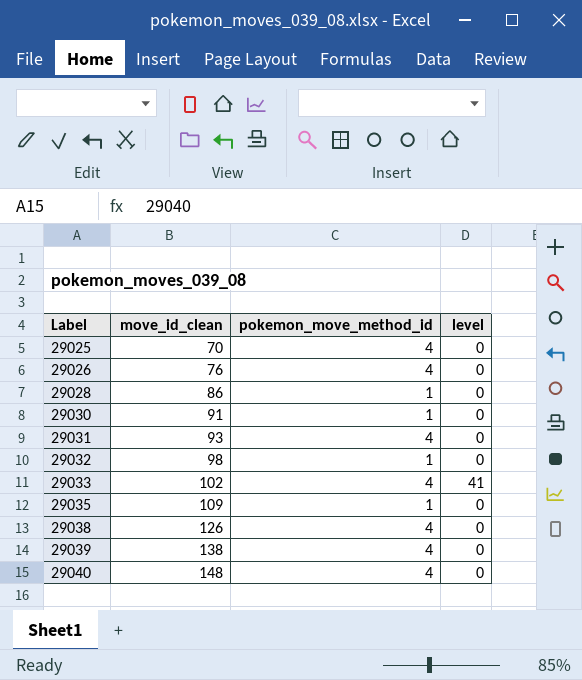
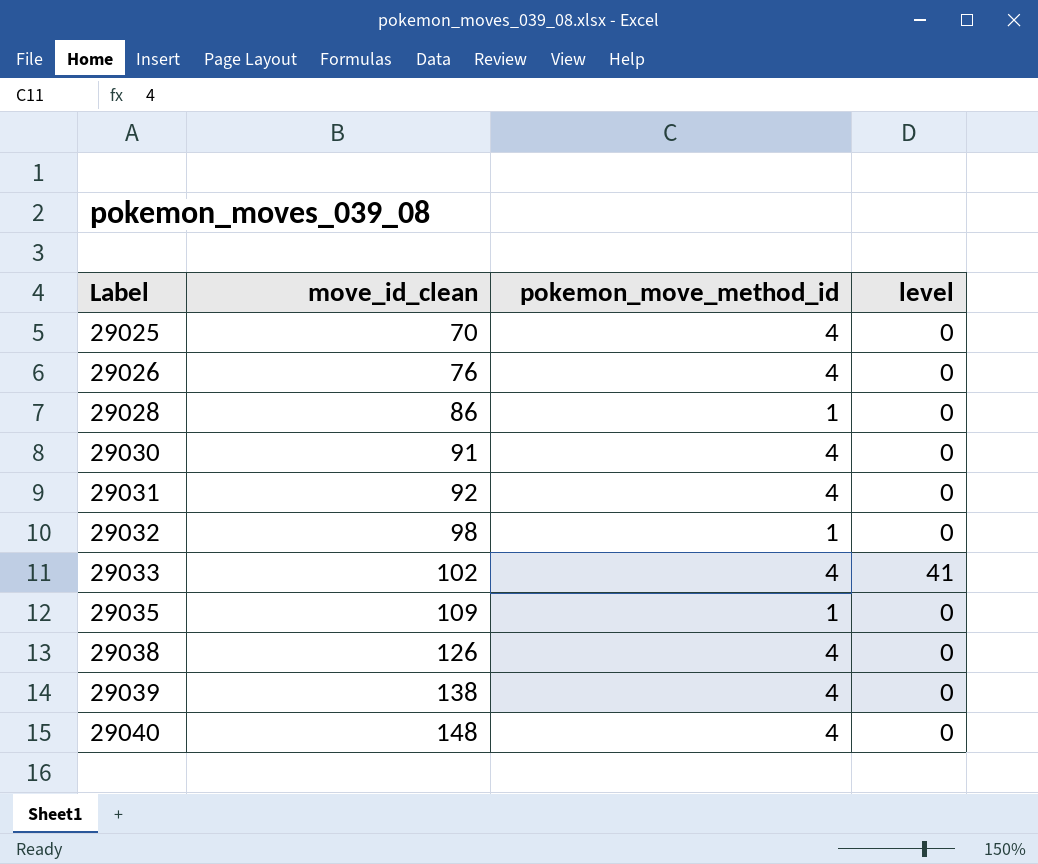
29030 | pokemon_move_method_id: 1 -> 4
29031 | move_id_clean: 93 -> 92

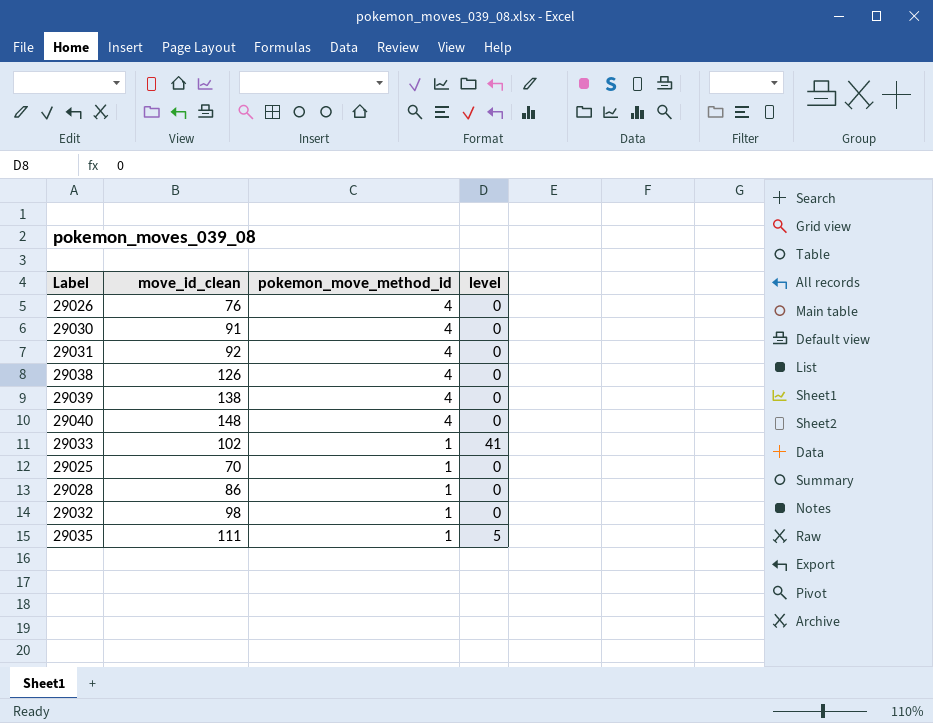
row order: Label ascending -> pokemon_move_method_id descending
29033 | pokemon_move_method_id: 4 -> 1
29025 | pokemon_move_method_id: 4 -> 1
29035 | move_id_clean: 109 -> 111
29035 | level: 0 -> 5

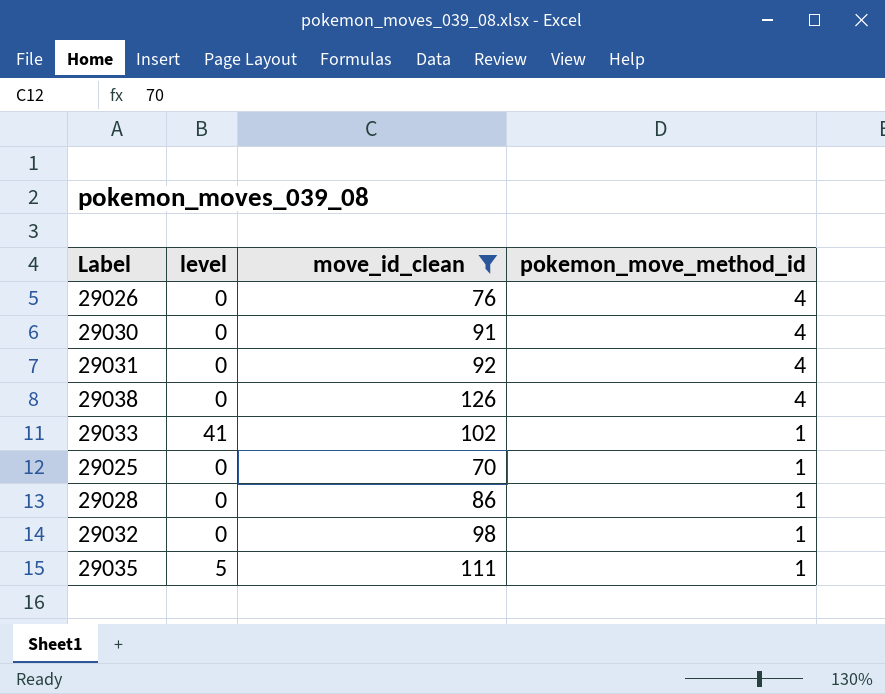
filter: none -> move_id_clean <= 126
column level | position: 4 -> 2

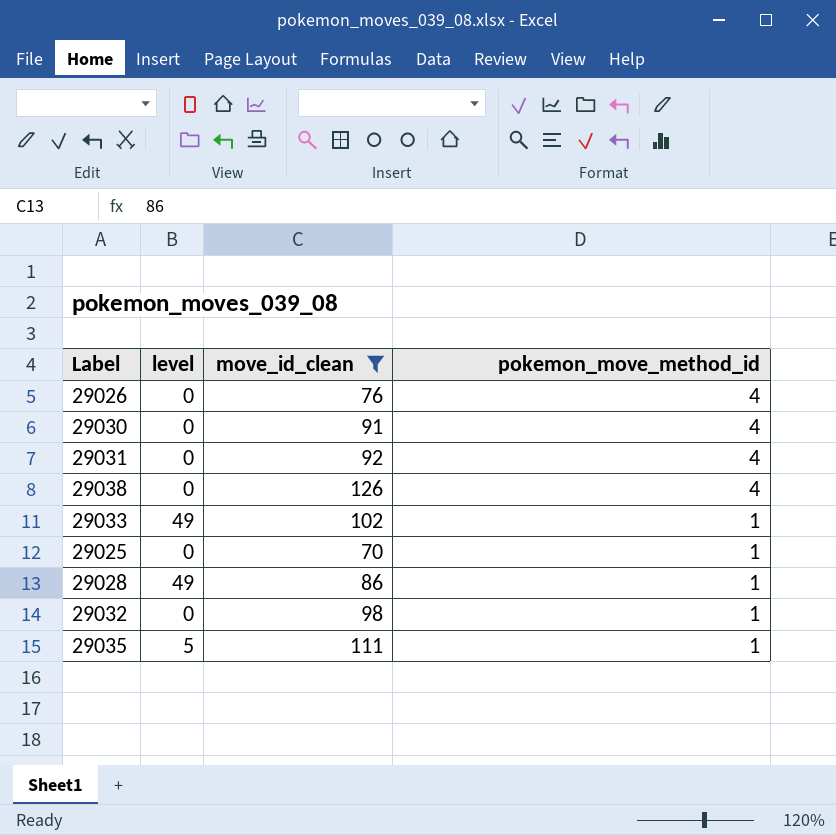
29033 | level: 41 -> 49
29028 | level: 0 -> 49

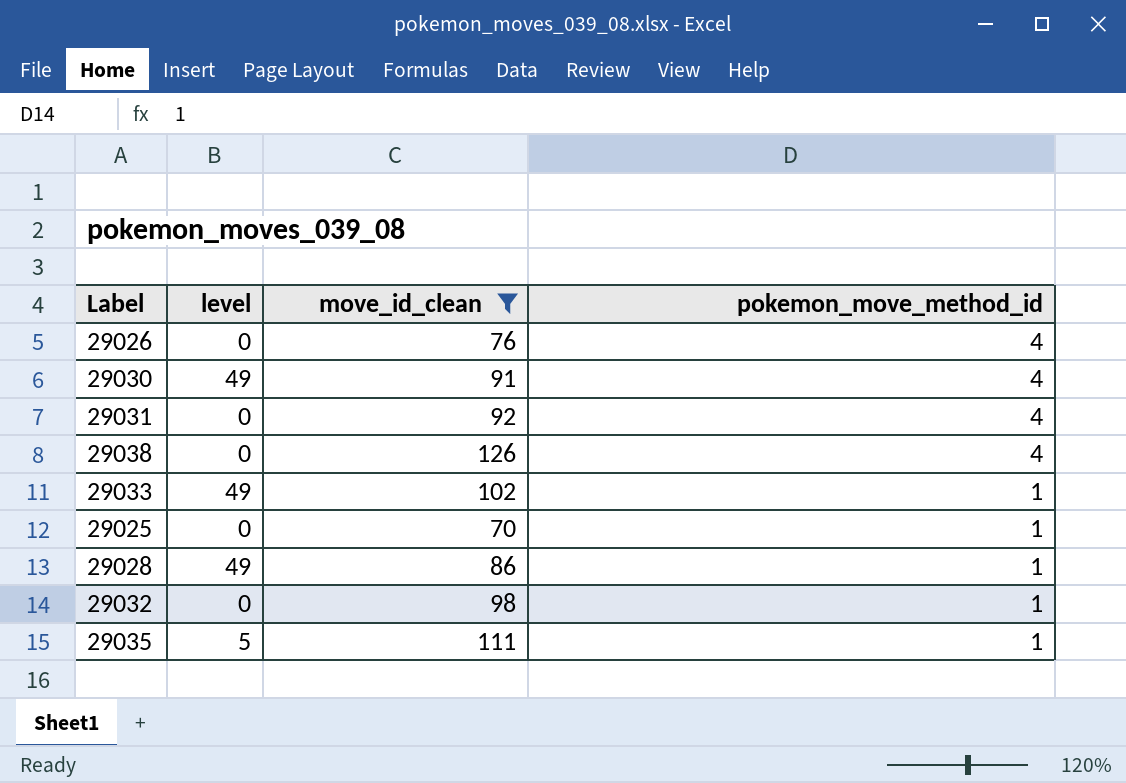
29030 | level: 0 -> 49

